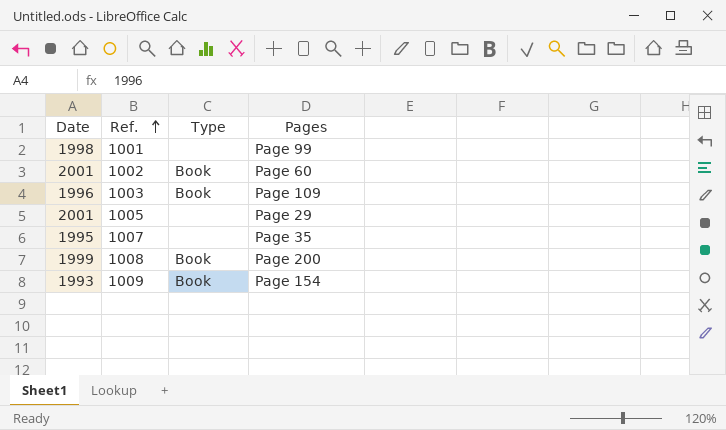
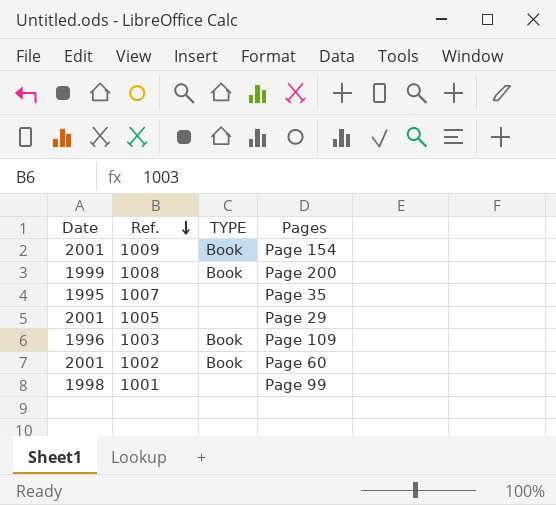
row order: Ref. ascending -> Ref. descending
column name: Type -> TYPE
1009 | Date: 1993 -> 2001

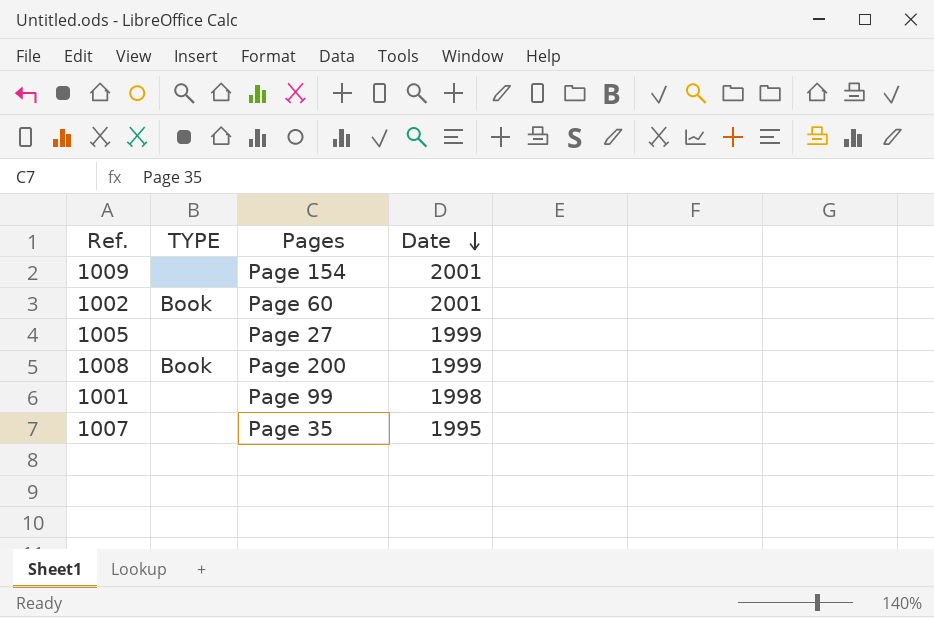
row order: Ref. descending -> Date descending
column Date | position: 1 -> 4
row 1003: 1996 | Book | Page 109 -> none
1009 | TYPE: Book -> none
1005 | Pages: Page 29 -> Page 27
1005 | Date: 2001 -> 1999

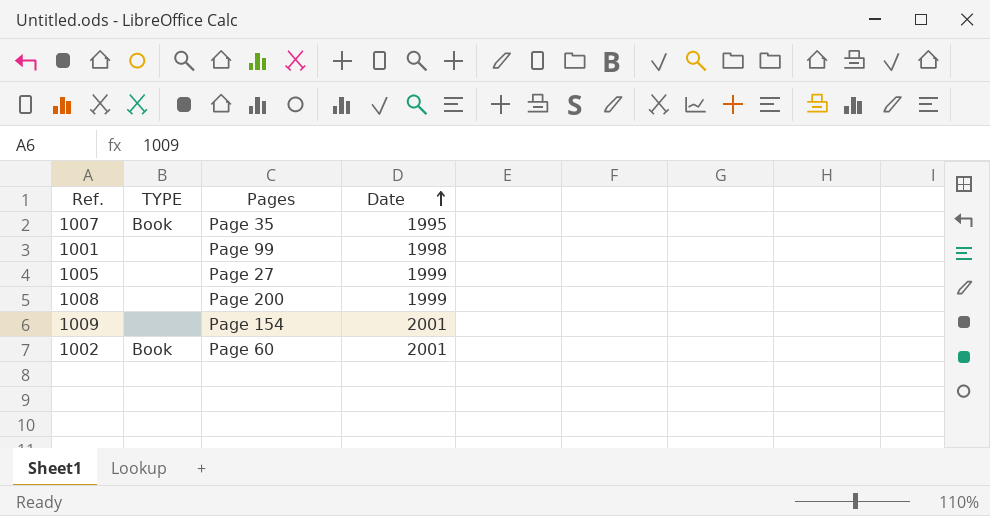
row order: Date descending -> Date ascending
1007 | TYPE: none -> Book
1008 | TYPE: Book -> none

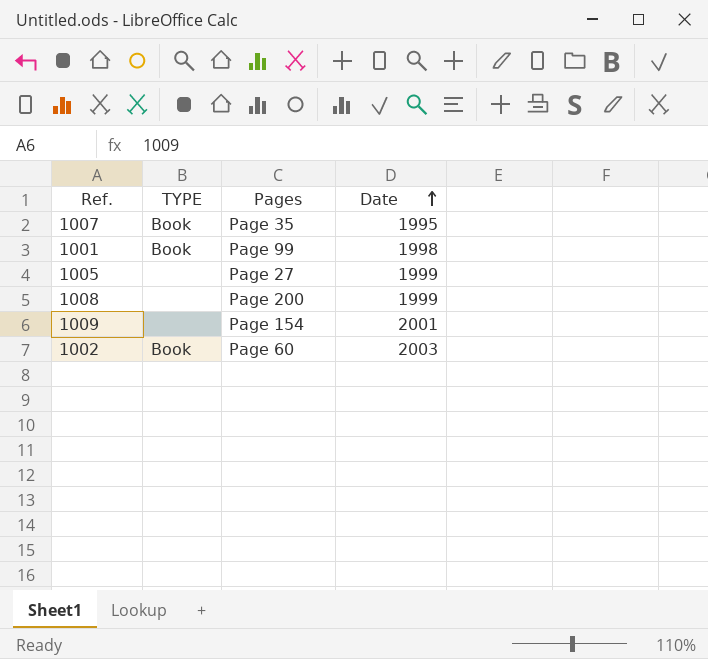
1001 | TYPE: none -> Book
1002 | Date: 2001 -> 2003

